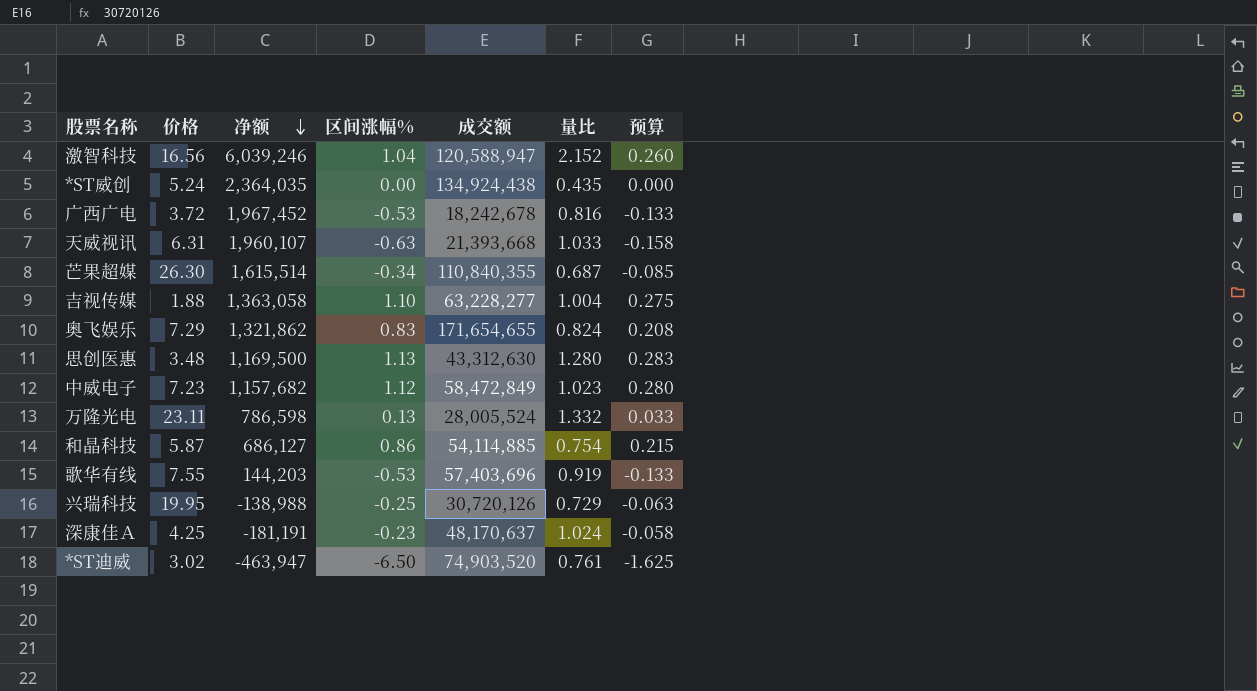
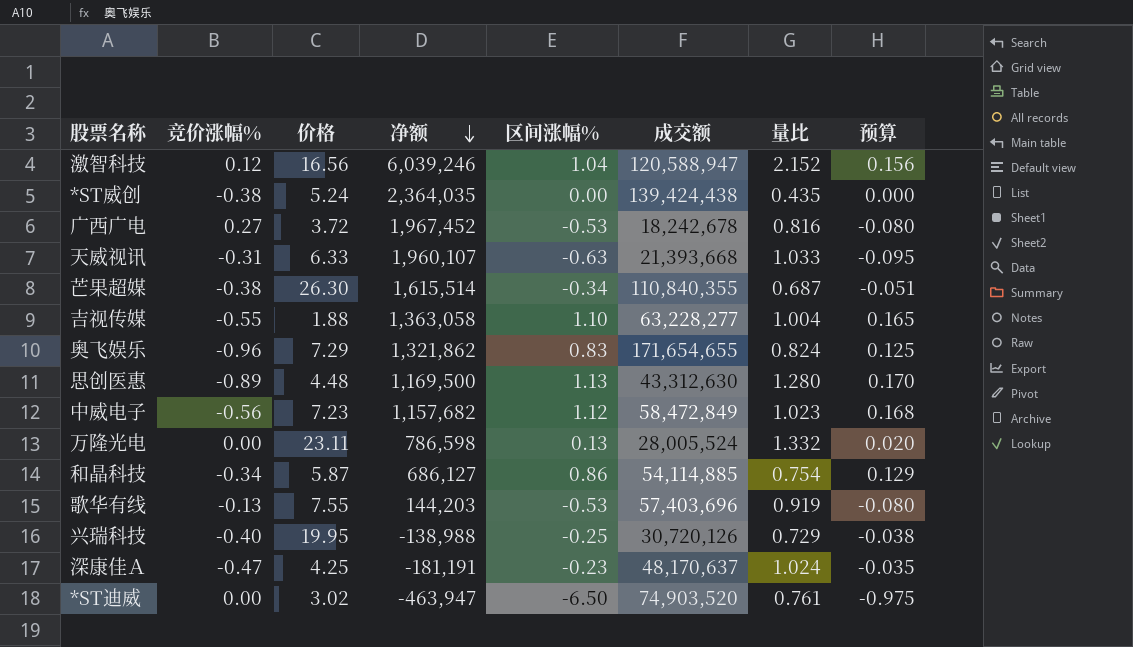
column 竞价涨幅% | position: none -> 2
column 预算 | formula: [区间涨幅%] * 0.25 -> [区间涨幅%] * 0.15
*ST威创 | 成交额: 134,924,438 -> 139,424,438
天威视讯 | 价格: 6.31 -> 6.33
思创医惠 | 价格: 3.48 -> 4.48

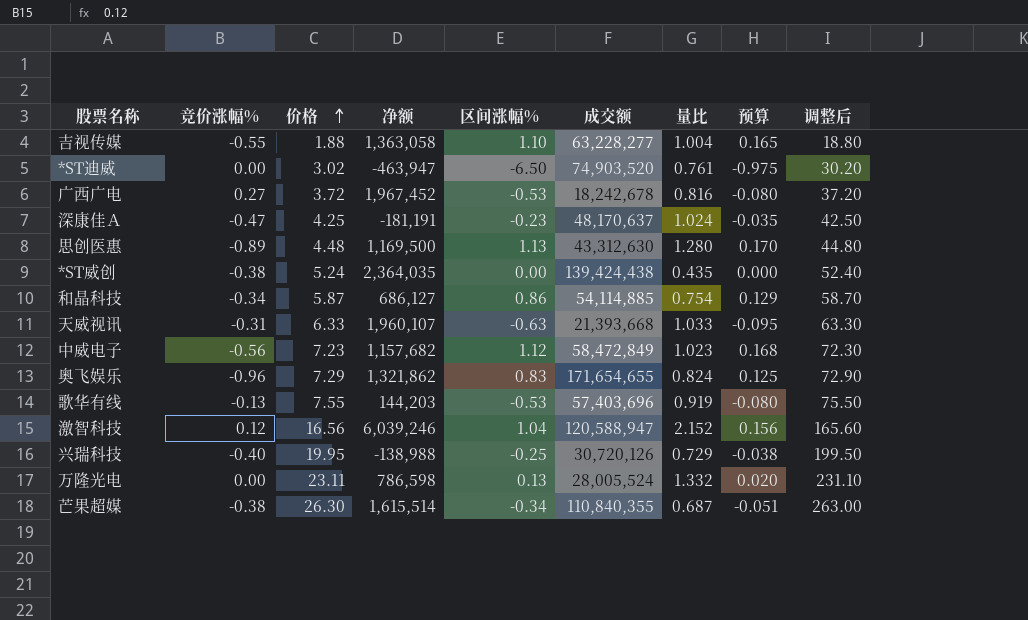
row order: 净额 descending -> 价格 ascending
column 调整后 | formula: none -> [价格] * 10

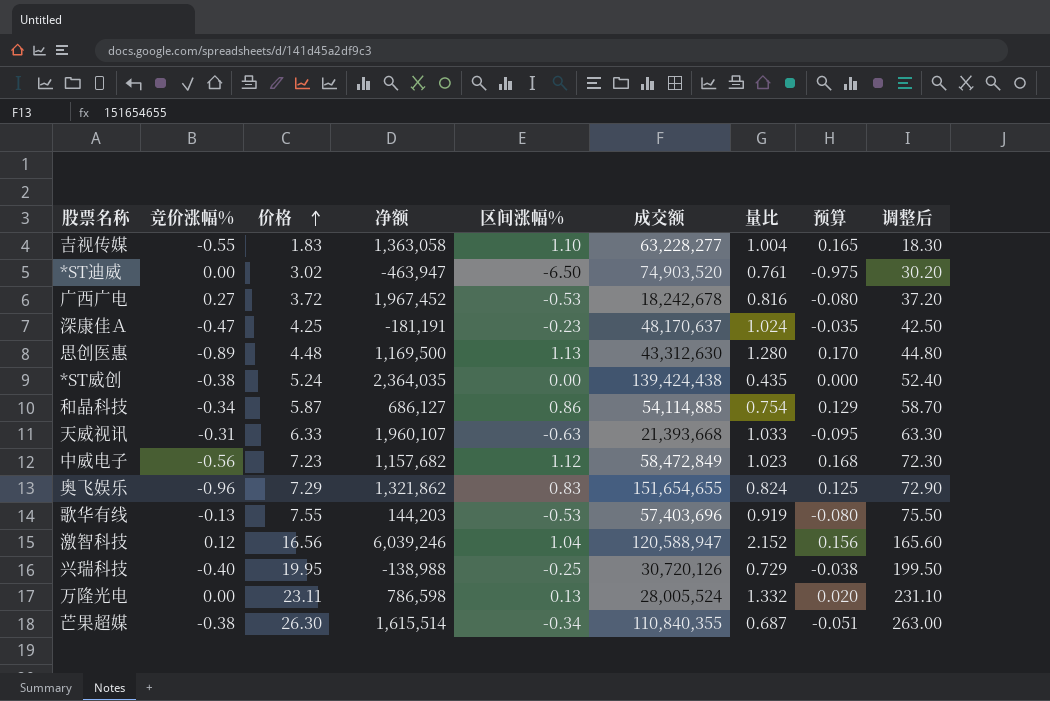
吉视传媒 | 价格: 1.88 -> 1.83
吉视传媒 | 调整后: 18.80 -> 18.30
奥飞娱乐 | 成交额: 171,654,655 -> 151,654,655

